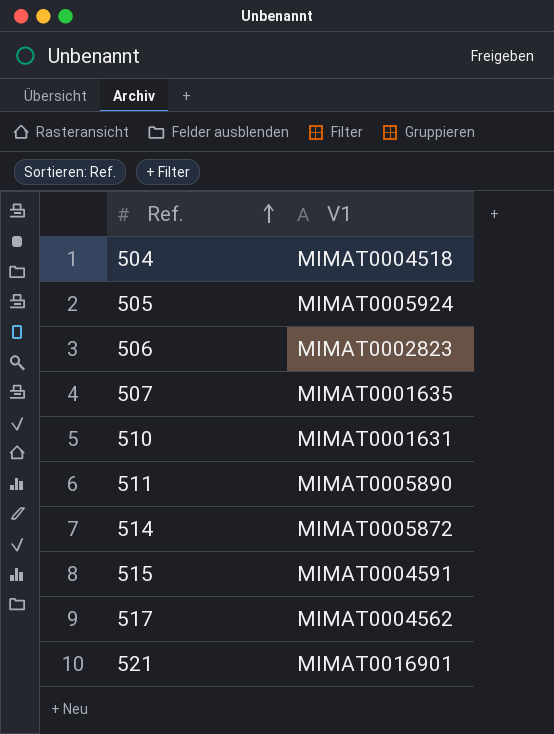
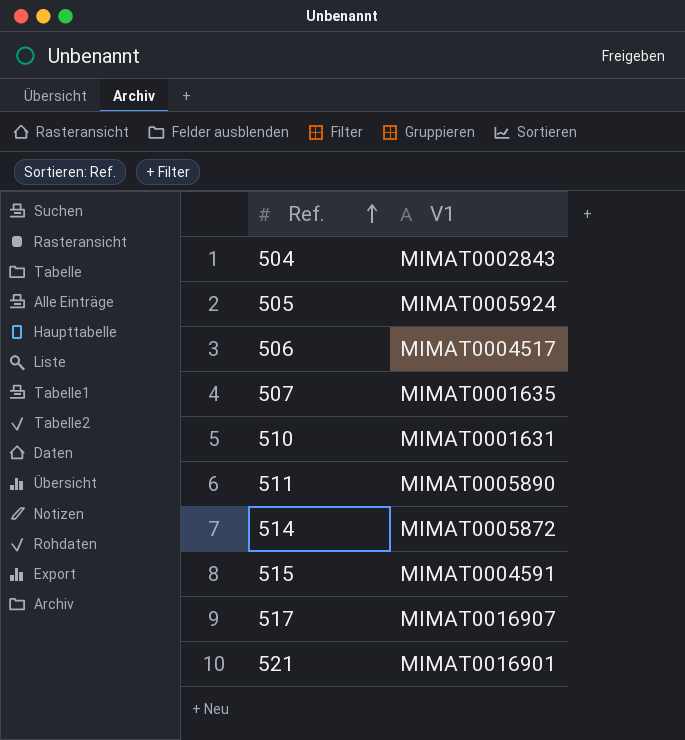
504 | V1: MIMAT0004518 -> MIMAT0002843
506 | V1: MIMAT0002823 -> MIMAT0004517
517 | V1: MIMAT0004562 -> MIMAT0016907

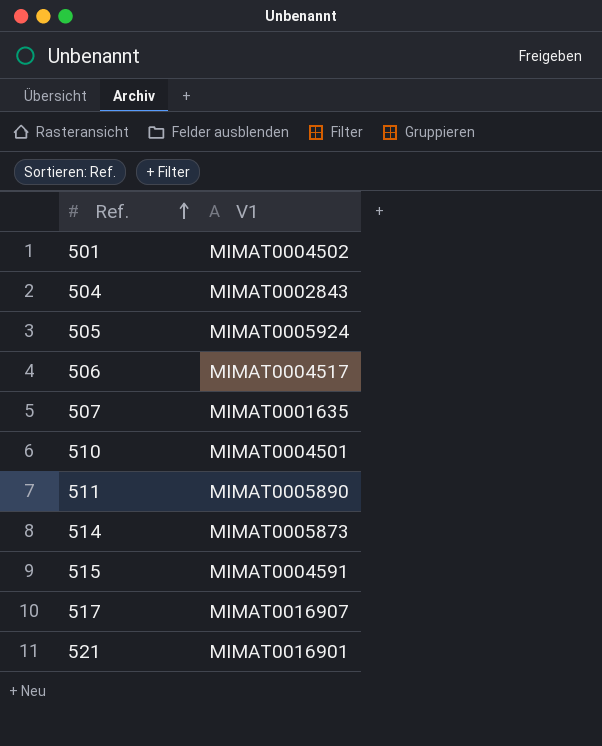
row 501: none -> MIMAT0004502
510 | V1: MIMAT0001631 -> MIMAT0004501
514 | V1: MIMAT0005872 -> MIMAT0005873

